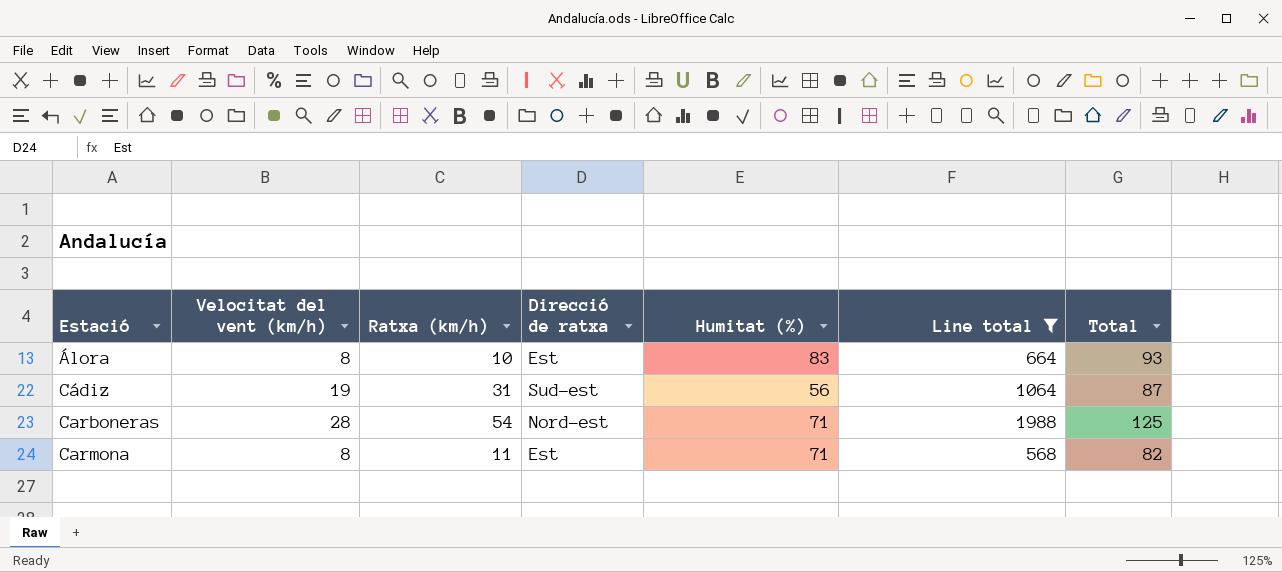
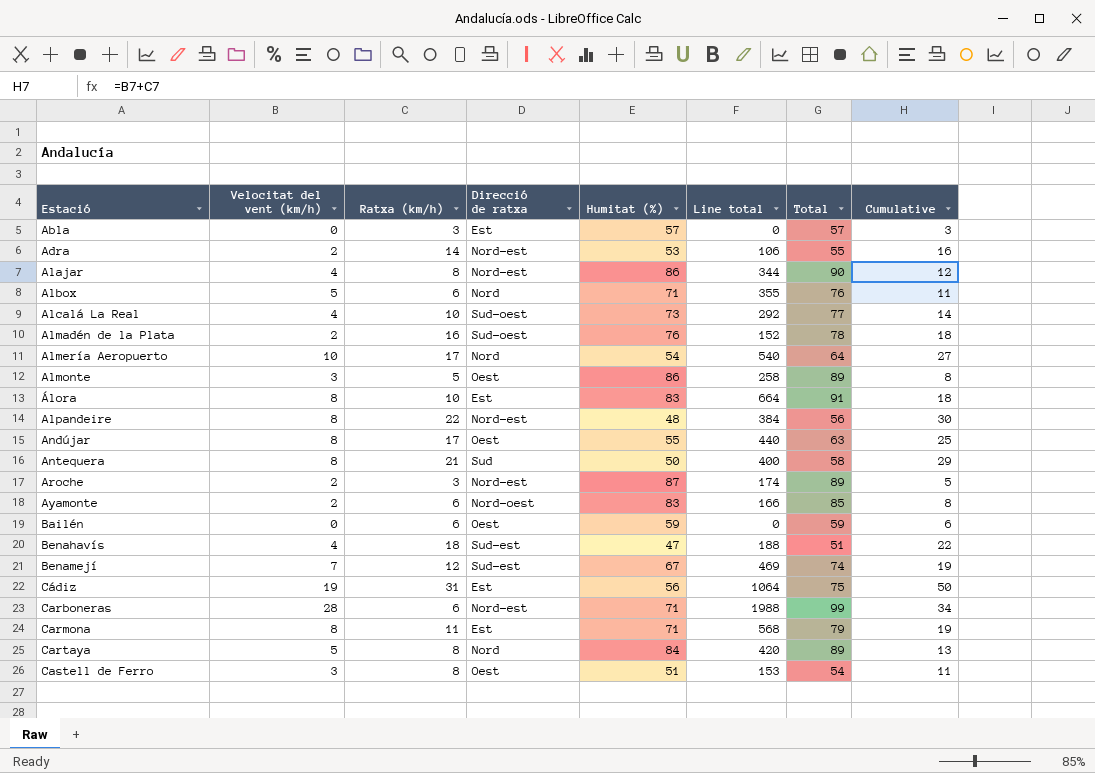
filter: Line total >= 568 -> none
column Total | formula: [Ratxa (km/h)] + [Humitat (%)] -> [Velocitat del vent (km/h)] + [Humitat (%)]
column Cumulative | formula: none -> [Velocitat del vent (km/h)] + [Ratxa (km/h)]
Cádiz | Direcció de ratxa: Sud-est -> Est
Carboneras | Ratxa (km/h): 54 -> 6

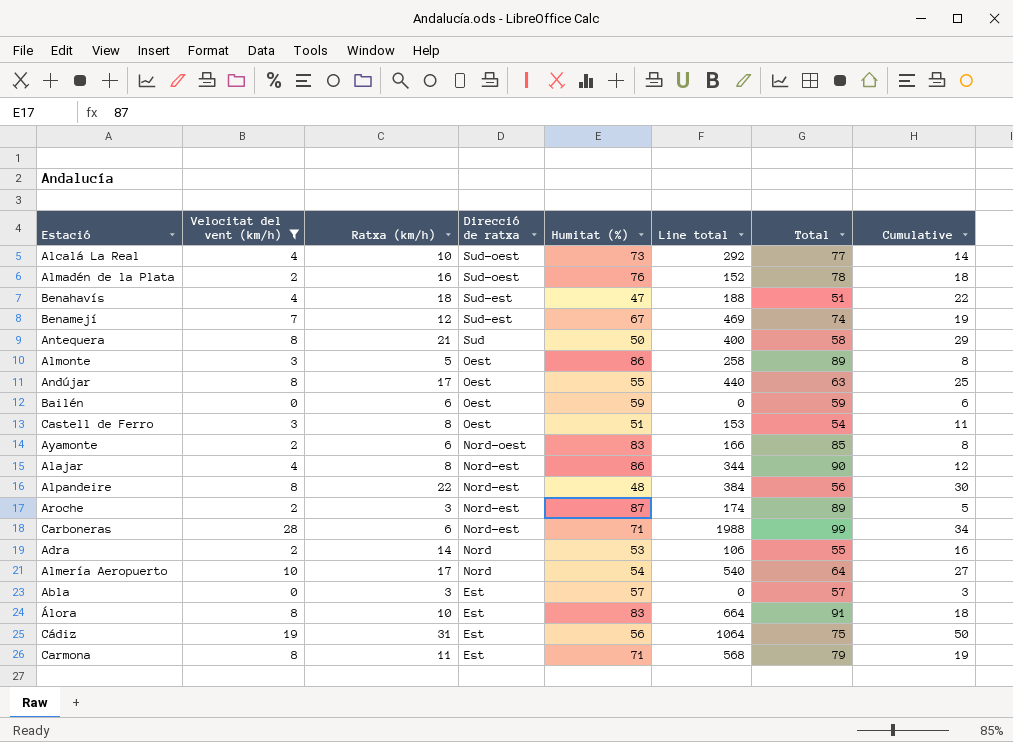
filter: none -> Velocitat del vent (km/h) != 5
row order: Estació ascending -> Direcció de ratxa descending
Adra | Direcció de ratxa: Nord-est -> Nord

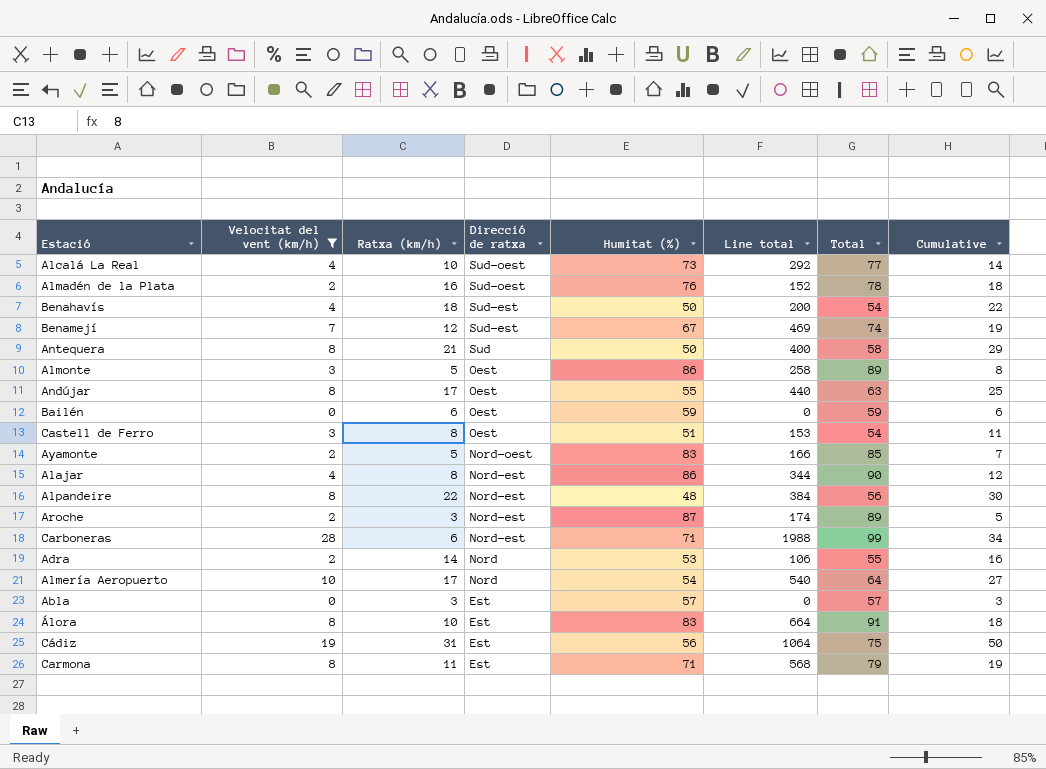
Benahavís | Humitat (%): 47 -> 50
Benahavís | Line total: 188 -> 200
Benahavís | Total: 51 -> 54
Ayamonte | Ratxa (km/h): 6 -> 5
Ayamonte | Cumulative: 8 -> 7

